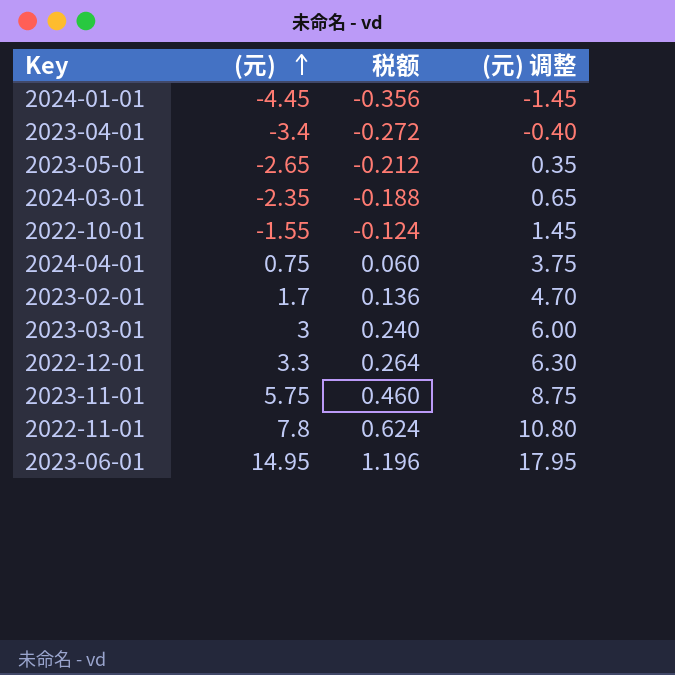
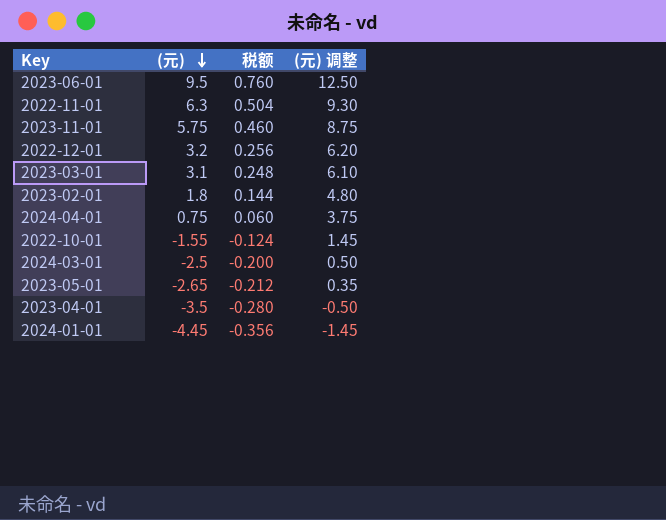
row order: (元) ascending -> (元) descending
2023-06-01 | (元): 14.95 -> 9.5
2023-06-01 | 税额: 1.196 -> 0.760
2023-06-01 | (元) 调整: 17.95 -> 12.50
2022-11-01 | (元): 7.8 -> 6.3
2022-11-01 | 税额: 0.624 -> 0.504
2022-11-01 | (元) 调整: 10.80 -> 9.30
2022-12-01 | (元): 3.3 -> 3.2
2022-12-01 | 税额: 0.264 -> 0.256
2022-12-01 | (元) 调整: 6.30 -> 6.20
2023-03-01 | (元): 3 -> 3.1
2023-03-01 | 税额: 0.240 -> 0.248
2023-03-01 | (元) 调整: 6.00 -> 6.10
2023-02-01 | (元): 1.7 -> 1.8
2023-02-01 | 税额: 0.136 -> 0.144
2023-02-01 | (元) 调整: 4.70 -> 4.80
2024-03-01 | (元): -2.35 -> -2.5
2024-03-01 | 税额: -0.188 -> -0.200
2024-03-01 | (元) 调整: 0.65 -> 0.50
2023-04-01 | (元): -3.4 -> -3.5
2023-04-01 | 税额: -0.272 -> -0.280
2023-04-01 | (元) 调整: -0.40 -> -0.50

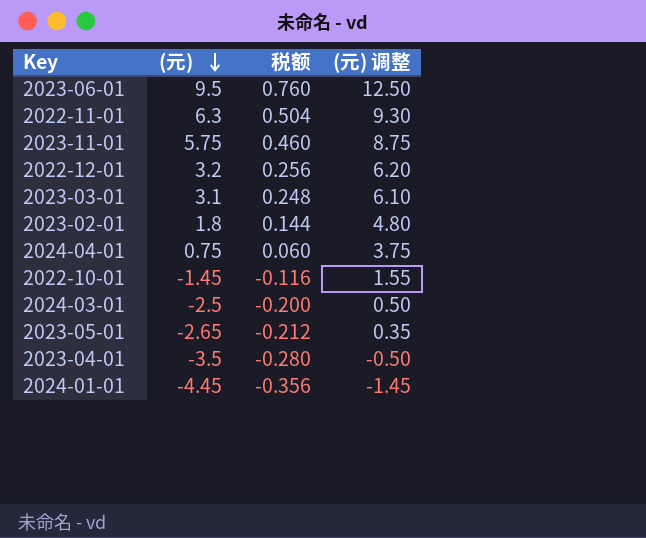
2022-10-01 | (元): -1.55 -> -1.45
2022-10-01 | 税额: -0.124 -> -0.116
2022-10-01 | (元) 调整: 1.45 -> 1.55

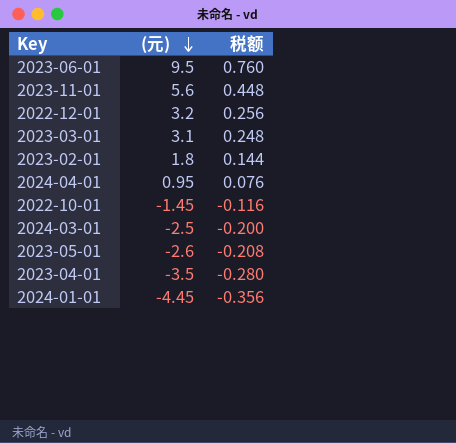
column (元) 调整 | formula: [(元)] + 3 -> none
row 2022-11-01: 6.3 | 0.504 | 9.30 -> none
2023-11-01 | (元): 5.75 -> 5.6
2023-11-01 | 税额: 0.460 -> 0.448
2024-04-01 | (元): 0.75 -> 0.95
2024-04-01 | 税额: 0.060 -> 0.076
2023-05-01 | (元): -2.65 -> -2.6
2023-05-01 | 税额: -0.212 -> -0.208

